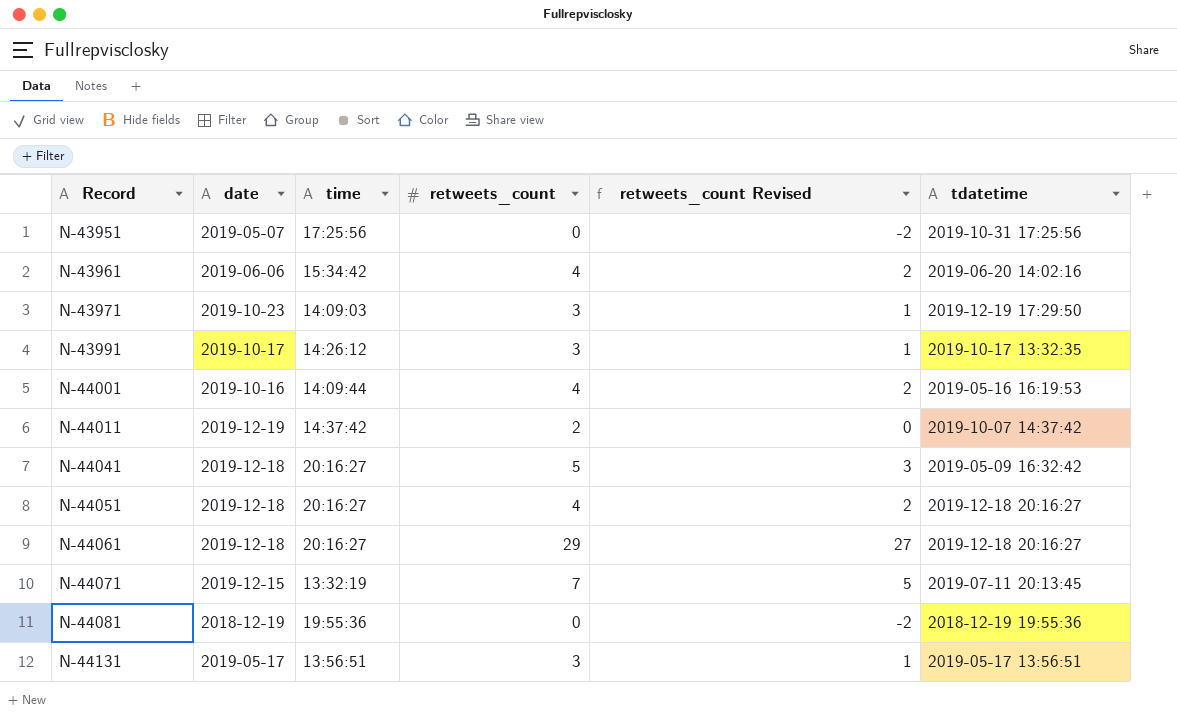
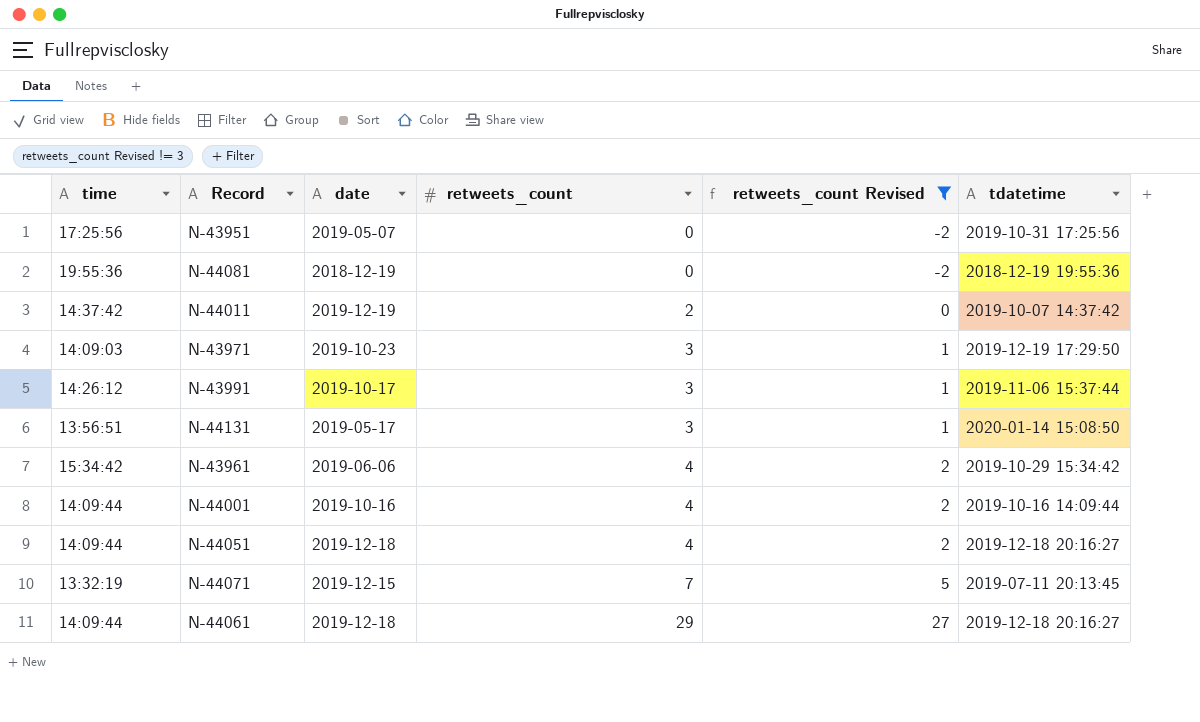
filter: none -> retweets_count Revised != 3
row order: Record ascending -> retweets_count ascending
column time | position: 3 -> 1
N-43991 | tdatetime: 2019-10-17 13:32:35 -> 2019-11-06 15:37:44
N-44131 | tdatetime: 2019-05-17 13:56:51 -> 2020-01-14 15:08:50
N-43961 | tdatetime: 2019-06-20 14:02:16 -> 2019-10-29 15:34:42
N-44001 | tdatetime: 2019-05-16 16:19:53 -> 2019-10-16 14:09:44
N-44051 | time: 20:16:27 -> 14:09:44
N-44061 | time: 20:16:27 -> 14:09:44

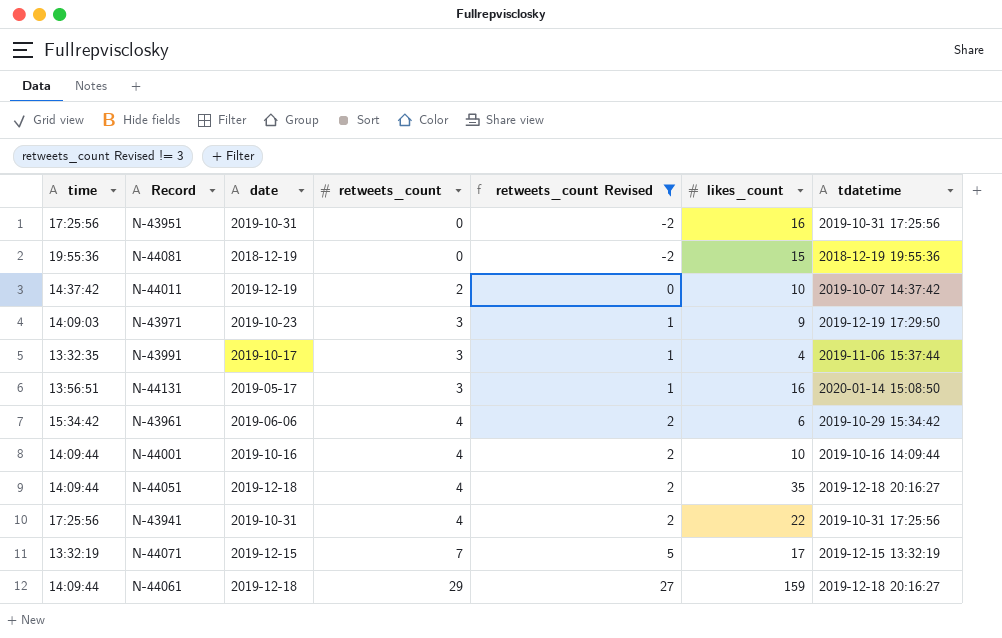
column likes_count | position: none -> 6
N-43951 | date: 2019-05-07 -> 2019-10-31
N-43991 | time: 14:26:12 -> 13:32:35
row N-43941: none -> 17:25:56 | 2019-10-31 | 4 | 2 | 22 | 2019-10-31 17:25:56
N-44071 | tdatetime: 2019-07-11 20:13:45 -> 2019-12-15 13:32:19

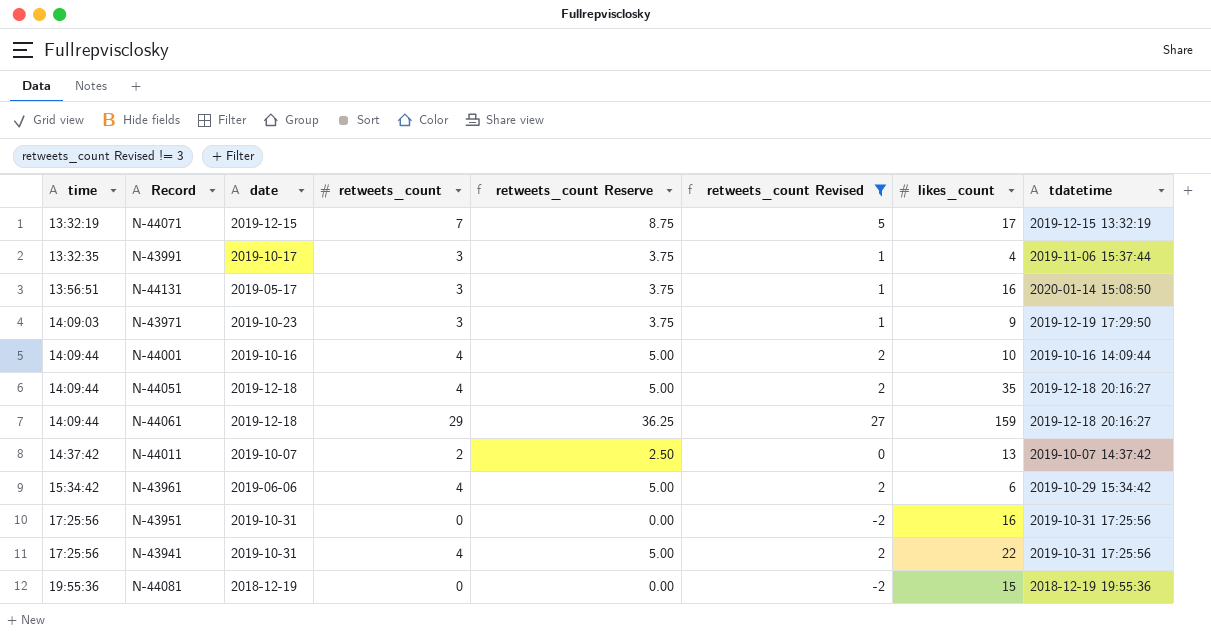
row order: retweets_count ascending -> time ascending
column retweets_count Reserve | formula: none -> [retweets_count] * 1.25
N-44011 | date: 2019-12-19 -> 2019-10-07
N-44011 | likes_count: 10 -> 13

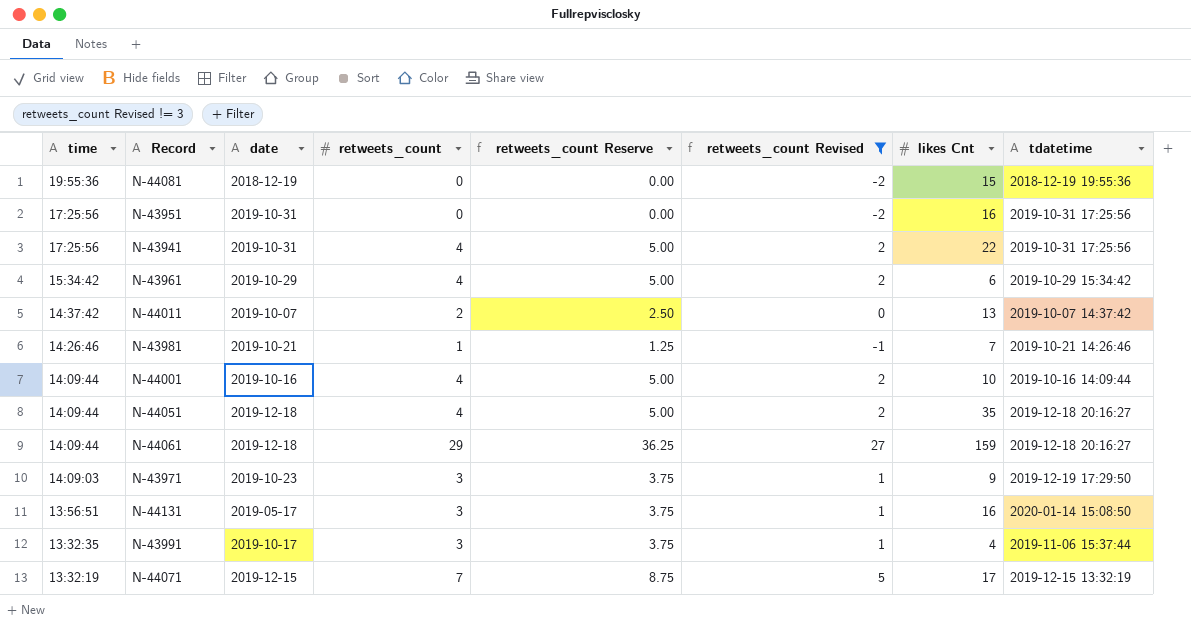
row order: time ascending -> time descending
column name: likes_count -> likes Cnt
N-43961 | date: 2019-06-06 -> 2019-10-29
row N-43981: none -> 14:26:46 | 2019-10-21 | 1 | 1.25 | -1 | 7 | 2019-10-21 14:26:46

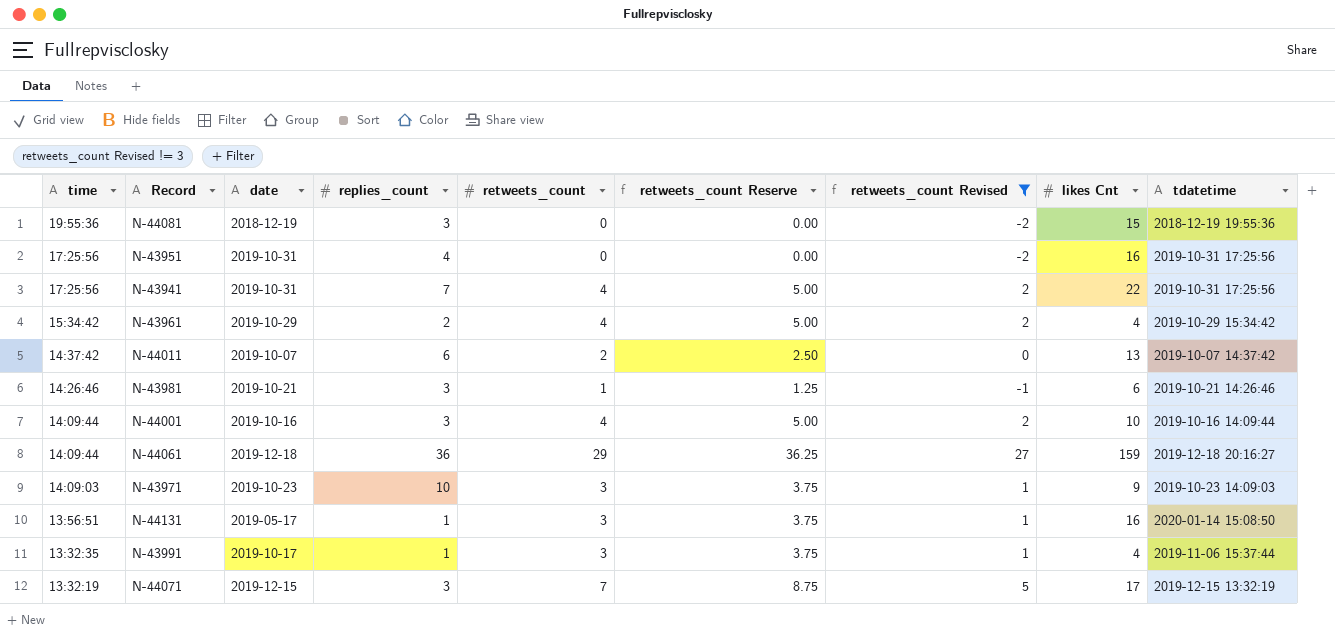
column replies_count | position: none -> 4
row N-44051: 14:09:44 | 2019-12-18 | 4 | 5.00 | 2 | 35 | 2019-12-18 20:16:27 -> none
N-43961 | likes Cnt: 6 -> 4
N-43981 | likes Cnt: 7 -> 6
N-43971 | tdatetime: 2019-12-19 17:29:50 -> 2019-10-23 14:09:03

